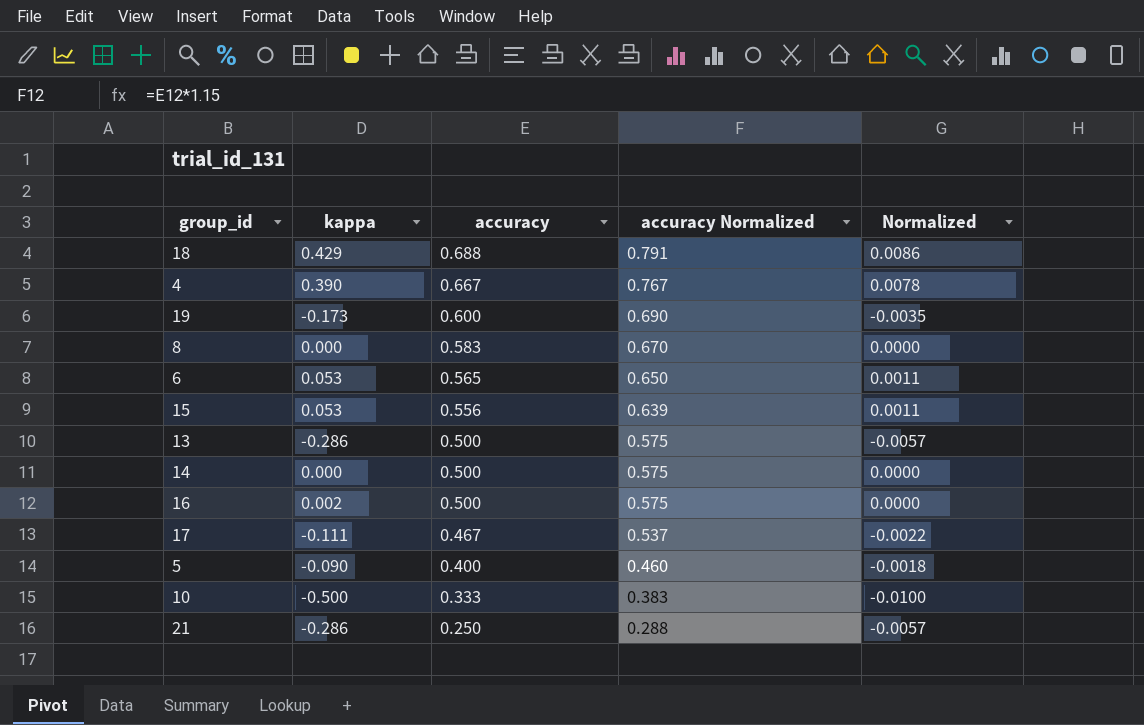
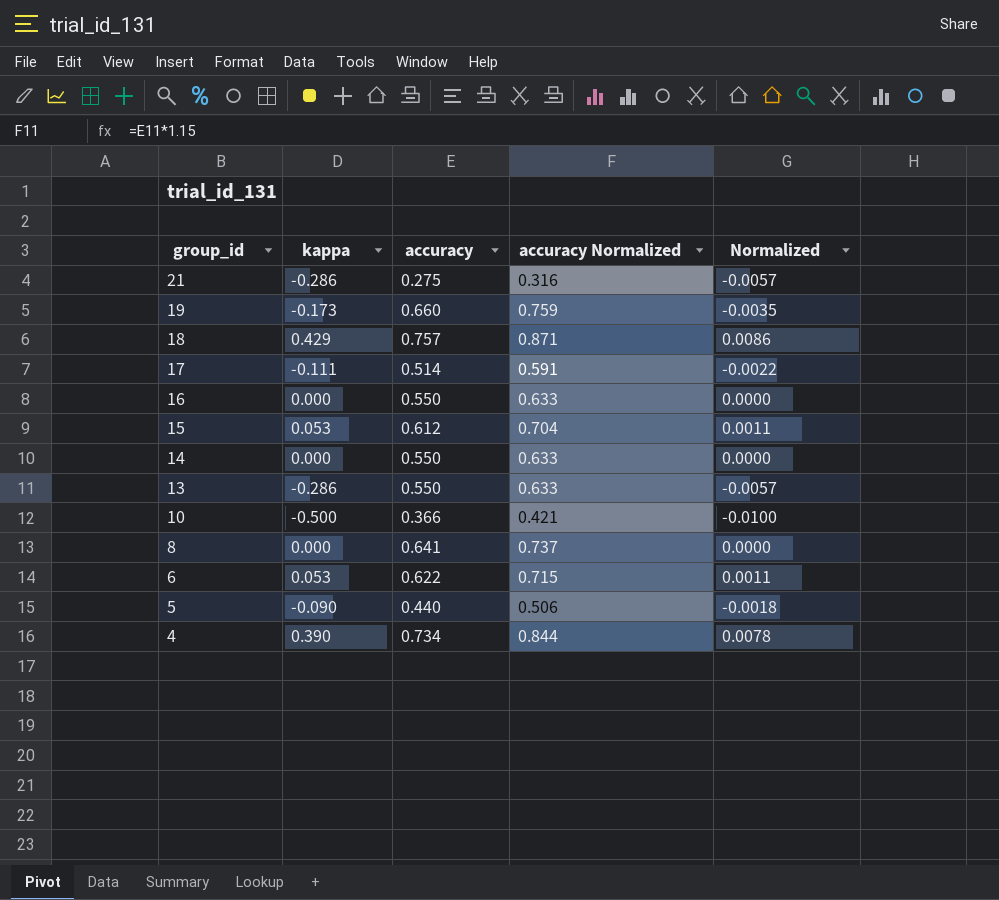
row order: accuracy descending -> group_id descending
21 | accuracy: 0.250 -> 0.275
21 | accuracy Normalized: 0.288 -> 0.316
19 | accuracy: 0.600 -> 0.660
19 | accuracy Normalized: 0.690 -> 0.759
18 | accuracy: 0.688 -> 0.757
18 | accuracy Normalized: 0.791 -> 0.871
17 | accuracy: 0.467 -> 0.514
17 | accuracy Normalized: 0.537 -> 0.591
16 | kappa: 0.002 -> 0.000
16 | accuracy: 0.500 -> 0.550
16 | accuracy Normalized: 0.575 -> 0.633
15 | accuracy: 0.556 -> 0.612
15 | accuracy Normalized: 0.639 -> 0.704
14 | accuracy: 0.500 -> 0.550
14 | accuracy Normalized: 0.575 -> 0.633
13 | accuracy: 0.500 -> 0.550
13 | accuracy Normalized: 0.575 -> 0.633
10 | accuracy: 0.333 -> 0.366
10 | accuracy Normalized: 0.383 -> 0.421
8 | accuracy: 0.583 -> 0.641
8 | accuracy Normalized: 0.670 -> 0.737
6 | accuracy: 0.565 -> 0.622
6 | accuracy Normalized: 0.650 -> 0.715
5 | accuracy: 0.400 -> 0.440
5 | accuracy Normalized: 0.460 -> 0.506
4 | accuracy: 0.667 -> 0.734
4 | accuracy Normalized: 0.767 -> 0.844

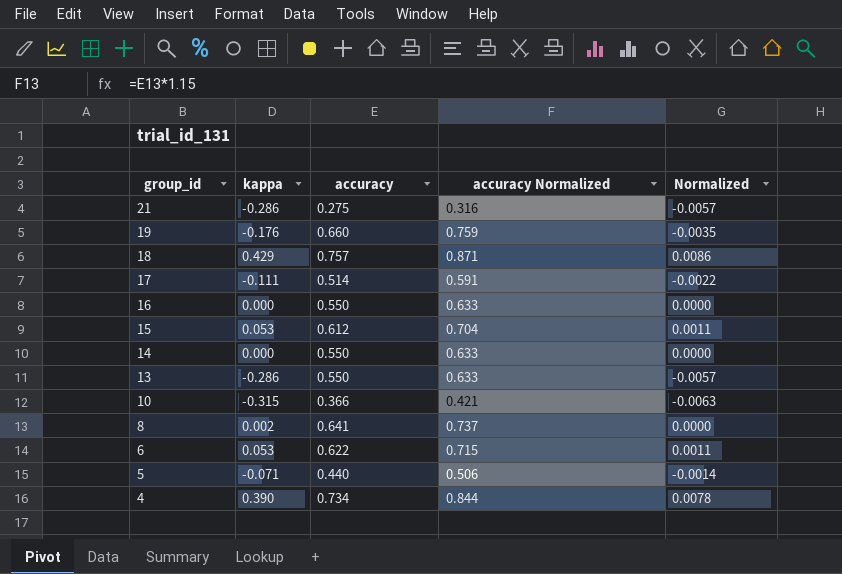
19 | kappa: -0.173 -> -0.176
10 | kappa: -0.500 -> -0.315
10 | Normalized: -0.0100 -> -0.0063
8 | kappa: 0.000 -> 0.002
5 | kappa: -0.090 -> -0.071
5 | Normalized: -0.0018 -> -0.0014

